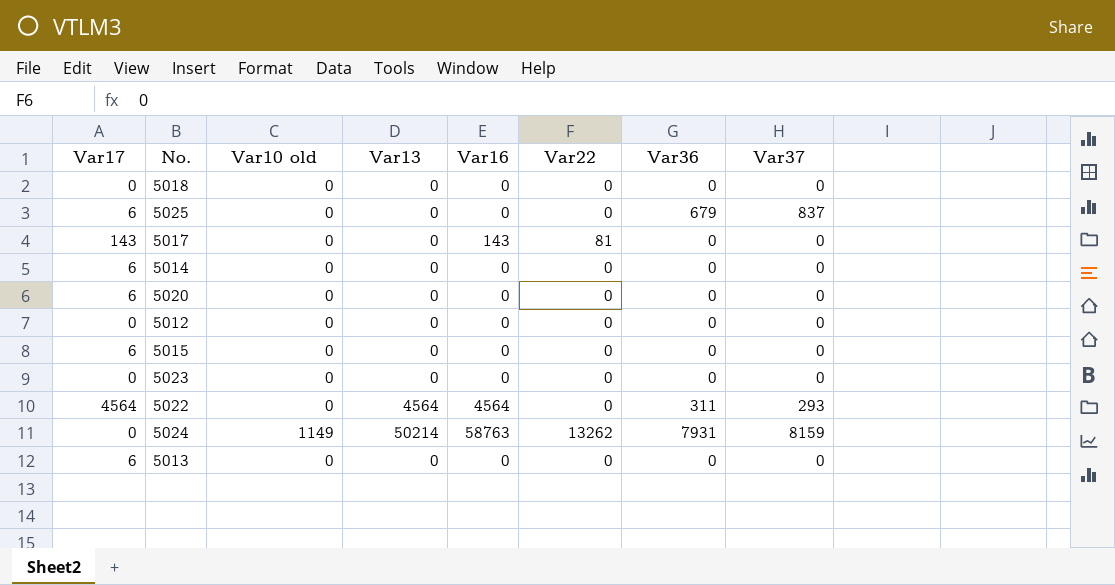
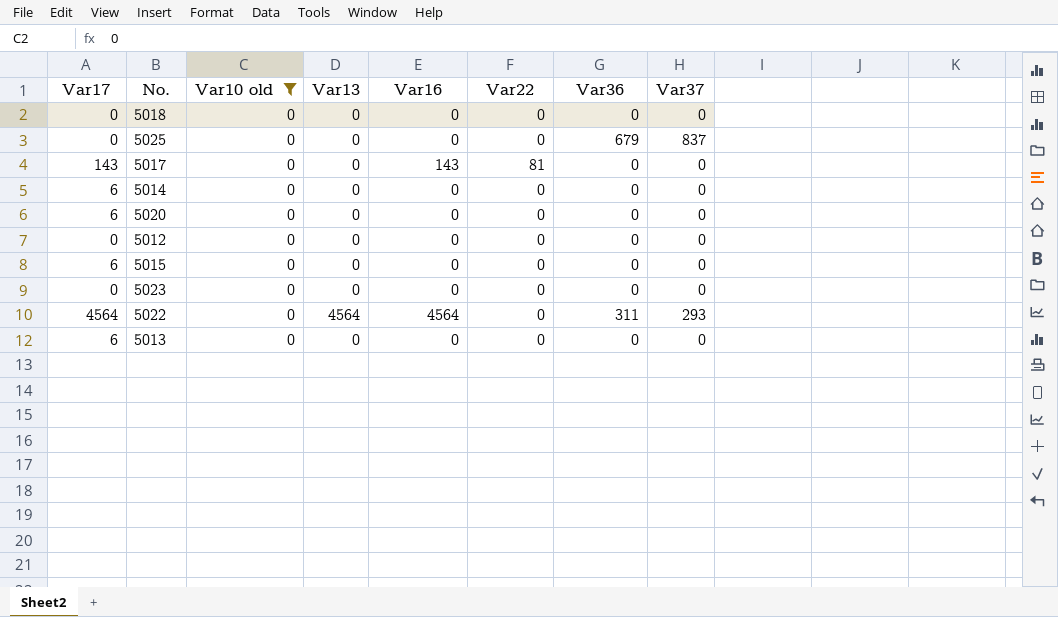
filter: none -> Var10 old = 0
5025 | Var17: 6 -> 0

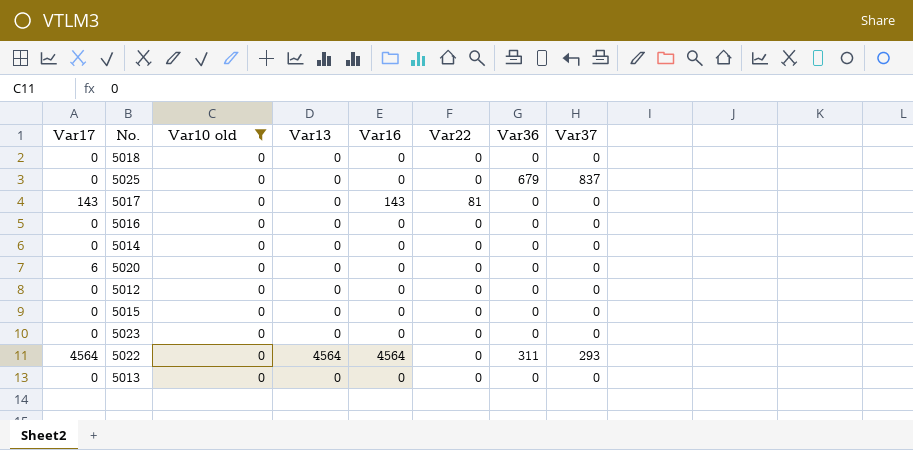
row 5016: none -> 0 | 0 | 0 | 0 | 0 | 0 | 0
5014 | Var17: 6 -> 0
5015 | Var17: 6 -> 0
5013 | Var17: 6 -> 0

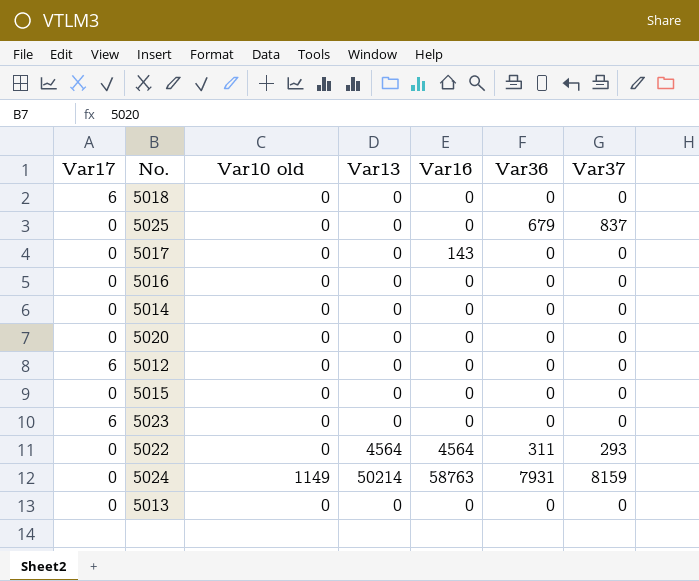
filter: Var10 old = 0 -> none
column Var22 | position: 6 -> none
5018 | Var17: 0 -> 6
5017 | Var17: 143 -> 0
5020 | Var17: 6 -> 0
5012 | Var17: 0 -> 6
5023 | Var17: 0 -> 6
5022 | Var17: 4564 -> 0

